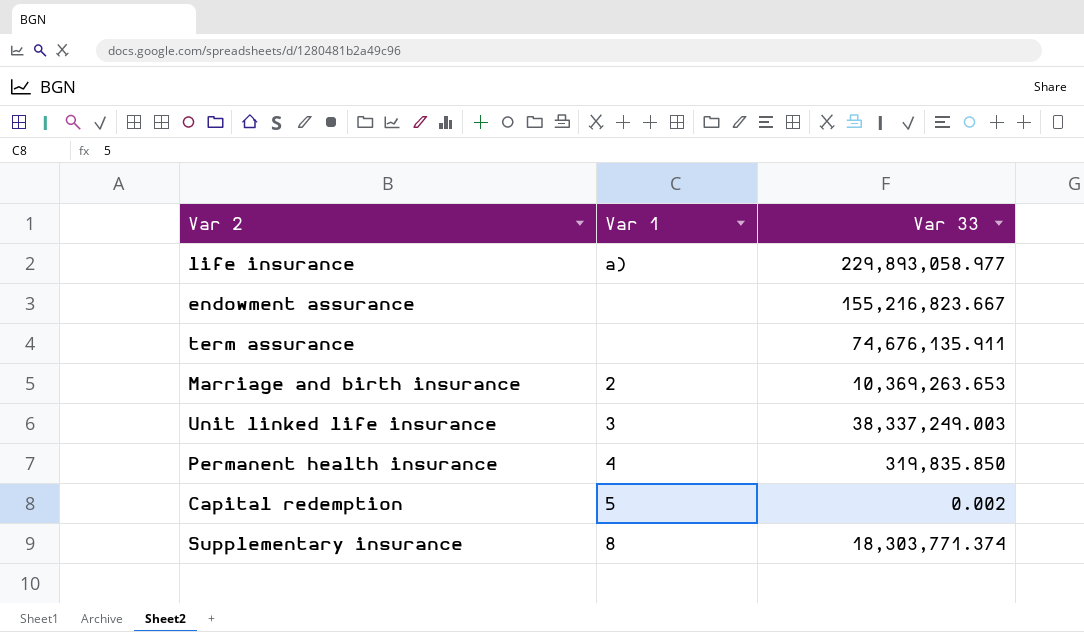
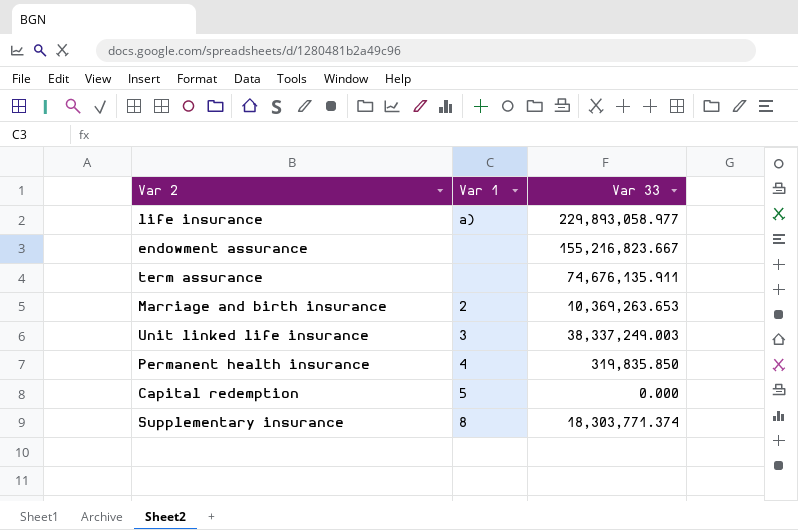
Capital redemption | Var 33: 0.002 -> 0.000

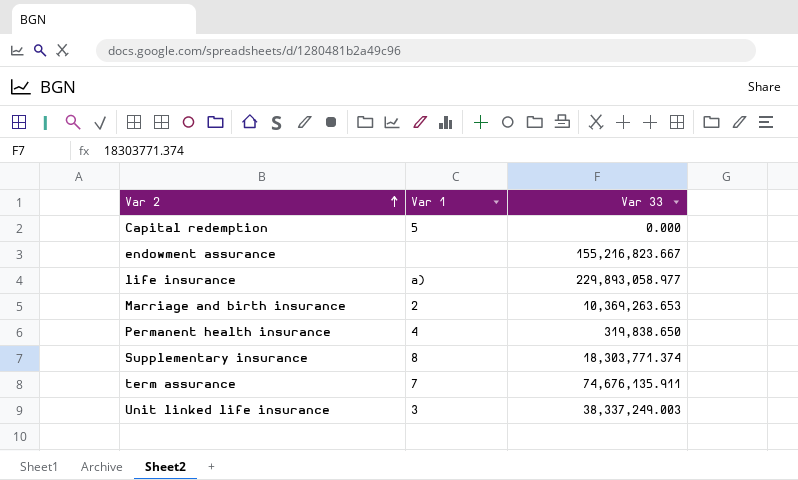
row order: none -> Var 2 ascending
Permanent health insurance | Var 33: 319,835.850 -> 319,838.650
term assurance | Var 1: none -> 7

